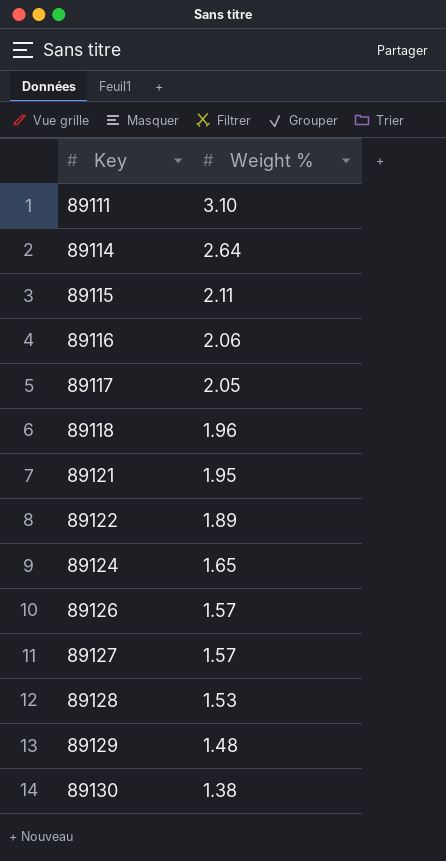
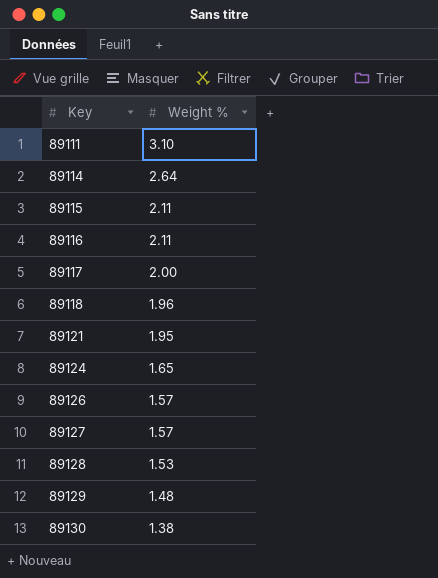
row 89122: 1.89 -> none
89116 | Weight %: 2.06 -> 2.11
89117 | Weight %: 2.05 -> 2.00

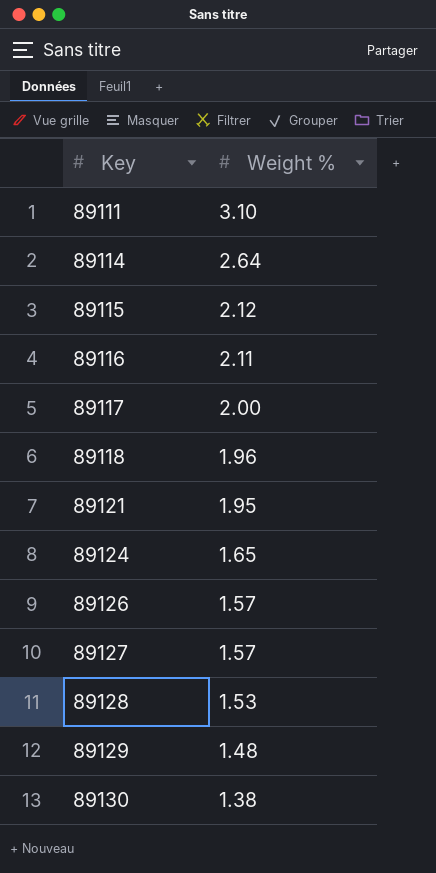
89115 | Weight %: 2.11 -> 2.12

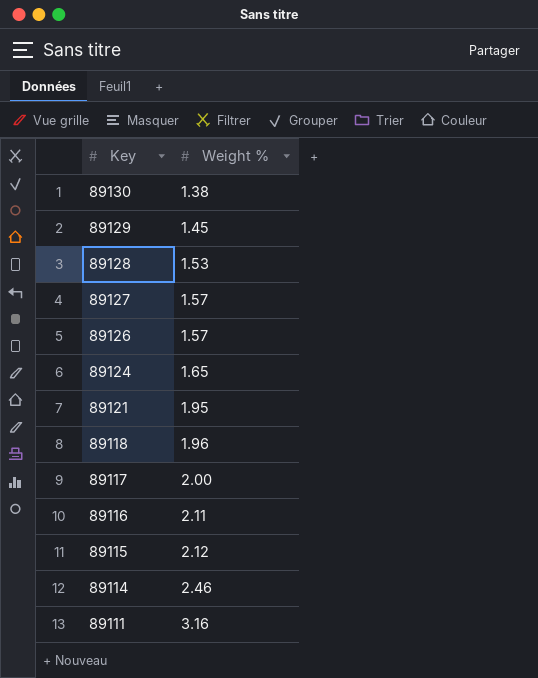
row order: Key ascending -> Key descending
89129 | Weight %: 1.48 -> 1.45
89114 | Weight %: 2.64 -> 2.46
89111 | Weight %: 3.10 -> 3.16

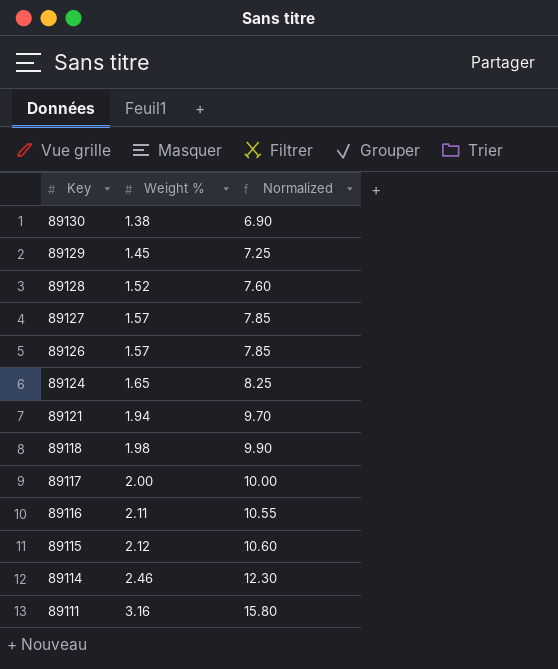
column Normalized | formula: none -> [Weight %] * 5
89128 | Weight %: 1.53 -> 1.52
89121 | Weight %: 1.95 -> 1.94
89118 | Weight %: 1.96 -> 1.98

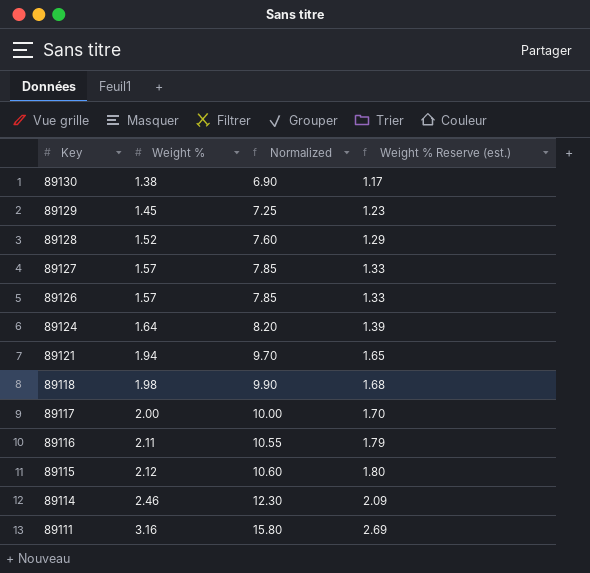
column Weight % Reserve (est.) | formula: none -> [Weight %] * 0.85
89124 | Weight %: 1.65 -> 1.64
89124 | Normalized: 8.25 -> 8.20

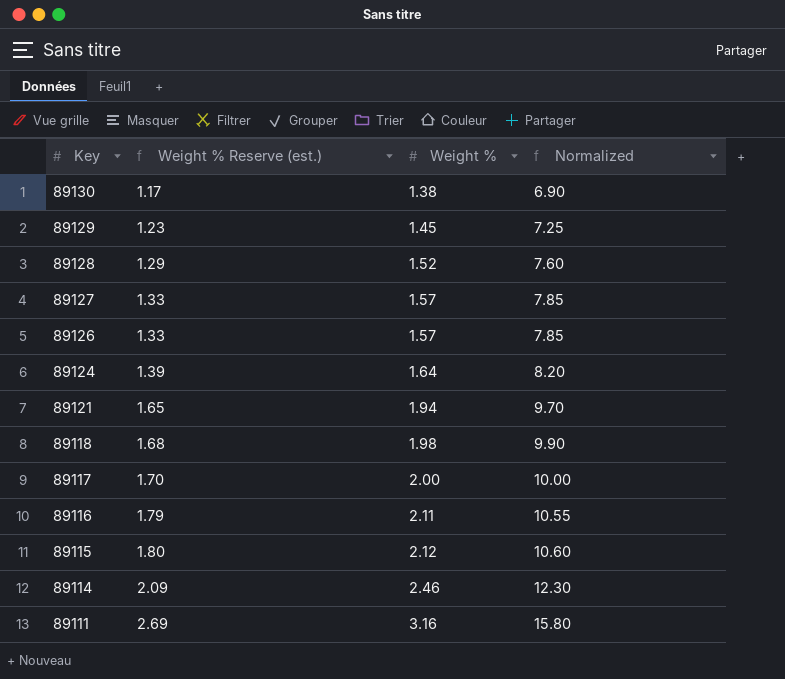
column Weight % Reserve (est.) | position: 4 -> 2

